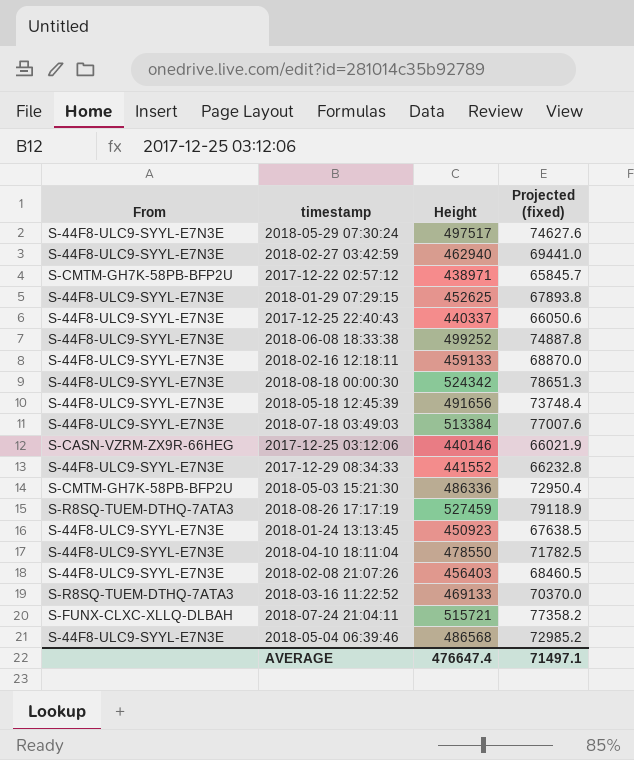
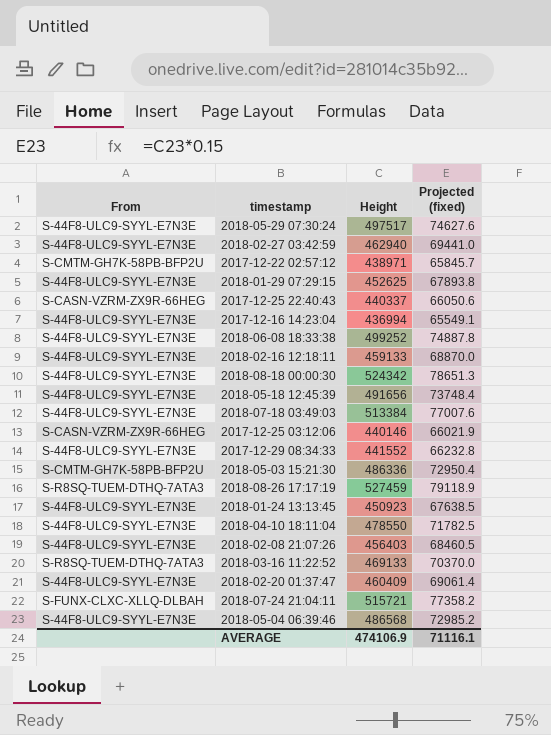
2017-12-25 22:40:43 | From: S-44F8-ULC9-SYYL-E7N3E -> S-CASN-VZRM-ZX9R-66HEG
row 2017-12-16 14:23:04: none -> S-44F8-ULC9-SYYL-E7N3E | 436994 | 65549.1
row 2018-02-20 01:37:47: none -> S-44F8-ULC9-SYYL-E7N3E | 460409 | 69061.4
AVERAGE | Height: 476647.4 -> 474106.9
AVERAGE | Projected (fixed): 71497.1 -> 71116.1

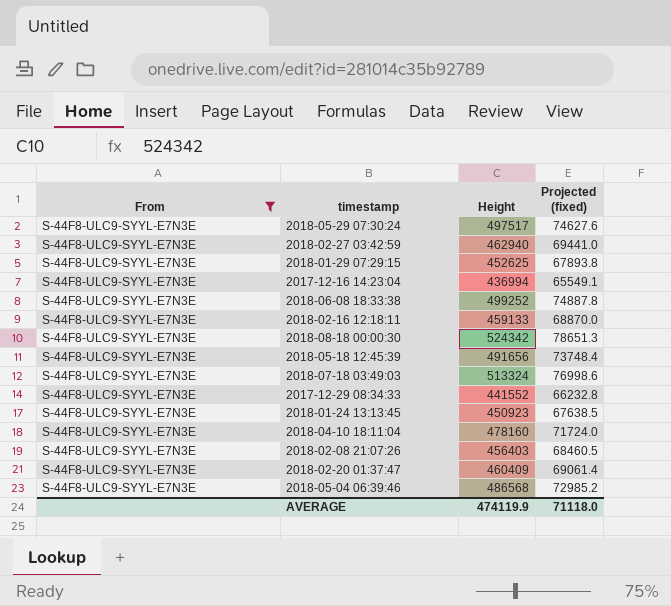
filter: none -> From = S-44F8-ULC9-SYYL-E7N3E
2018-07-18 03:49:03 | Height: 513384 -> 513324
2018-07-18 03:49:03 | Projected (fixed): 77007.6 -> 76998.6
2018-04-10 18:11:04 | Height: 478550 -> 478160
2018-04-10 18:11:04 | Projected (fixed): 71782.5 -> 71724.0
AVERAGE | Height: 474106.9 -> 474119.9
AVERAGE | Projected (fixed): 71116.1 -> 71118.0

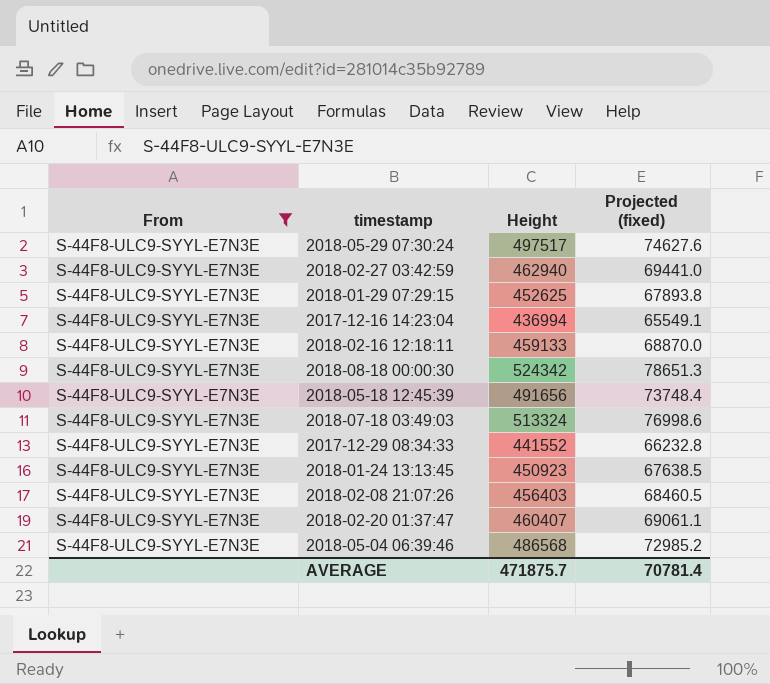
row 2018-06-08 18:33:38: S-44F8-ULC9-SYYL-E7N3E | 499252 | 74887.8 -> none
row 2018-04-10 18:11:04: S-44F8-ULC9-SYYL-E7N3E | 478160 | 71724.0 -> none
2018-02-20 01:37:47 | Height: 460409 -> 460407
2018-02-20 01:37:47 | Projected (fixed): 69061.4 -> 69061.1
AVERAGE | Height: 474119.9 -> 471875.7
AVERAGE | Projected (fixed): 71118.0 -> 70781.4

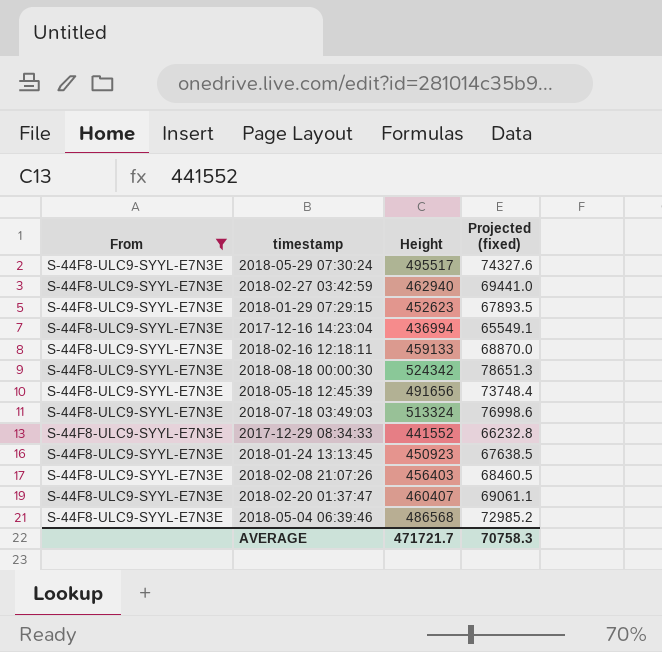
2018-05-29 07:30:24 | Height: 497517 -> 495517
2018-05-29 07:30:24 | Projected (fixed): 74627.6 -> 74327.6
2018-01-29 07:29:15 | Height: 452625 -> 452623
2018-01-29 07:29:15 | Projected (fixed): 67893.8 -> 67893.5
AVERAGE | Height: 471875.7 -> 471721.7
AVERAGE | Projected (fixed): 70781.4 -> 70758.3

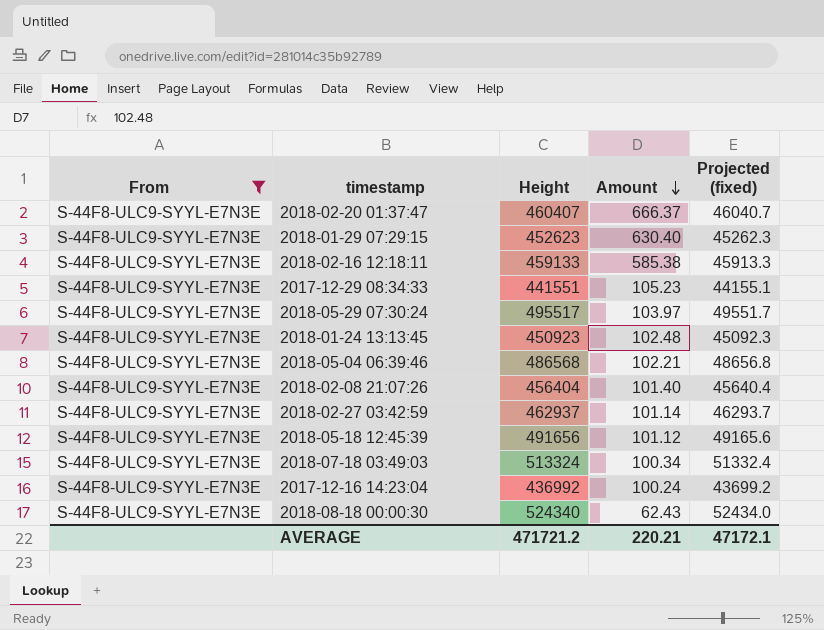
row order: none -> Amount descending
column Amount | position: none -> 4
column Projected (fixed) | formula: [Height] * 0.15 -> [Height] * 0.1
2017-12-29 08:34:33 | Height: 441552 -> 441551
2018-02-08 21:07:26 | Height: 456403 -> 456404
2018-02-27 03:42:59 | Height: 462940 -> 462937
2017-12-16 14:23:04 | Height: 436994 -> 436992
2018-08-18 00:00:30 | Height: 524342 -> 524340
AVERAGE | Height: 471721.7 -> 471721.2
AVERAGE | Projected (fixed): 70758.3 -> 47172.1

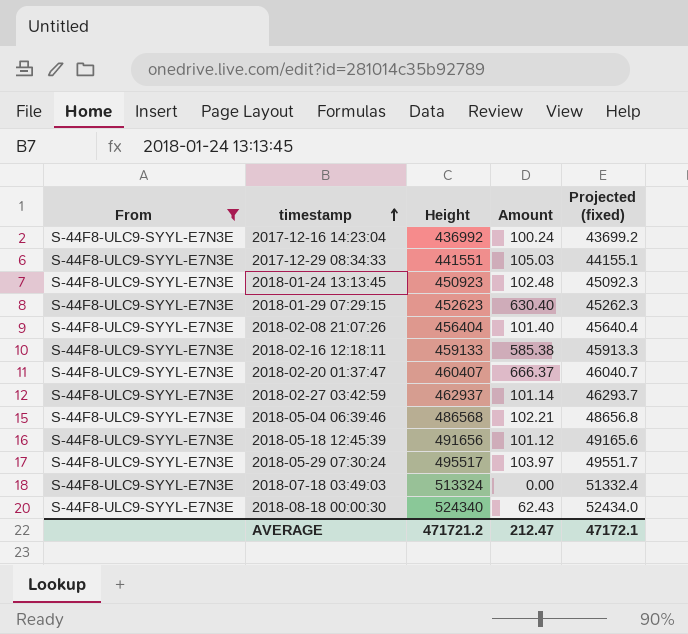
row order: Amount descending -> timestamp ascending
2017-12-29 08:34:33 | Amount: 105.23 -> 105.03
2018-07-18 03:49:03 | Amount: 100.34 -> 0.00
AVERAGE | Amount: 220.21 -> 212.47

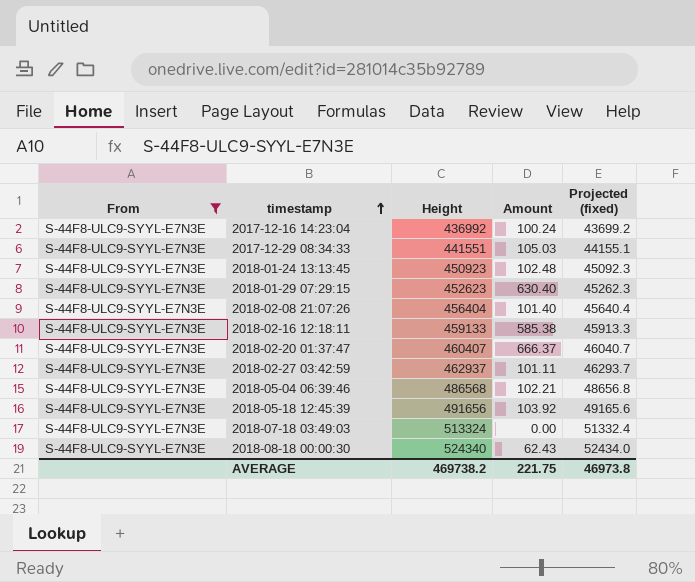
row 2018-05-29 07:30:24: S-44F8-ULC9-SYYL-E7N3E | 495517 | 103.97 | 49551.7 -> none
2018-02-27 03:42:59 | Amount: 101.14 -> 101.11
2018-05-18 12:45:39 | Amount: 101.12 -> 103.92
AVERAGE | Height: 471721.2 -> 469738.2
AVERAGE | Amount: 212.47 -> 221.75
AVERAGE | Projected (fixed): 47172.1 -> 46973.8

